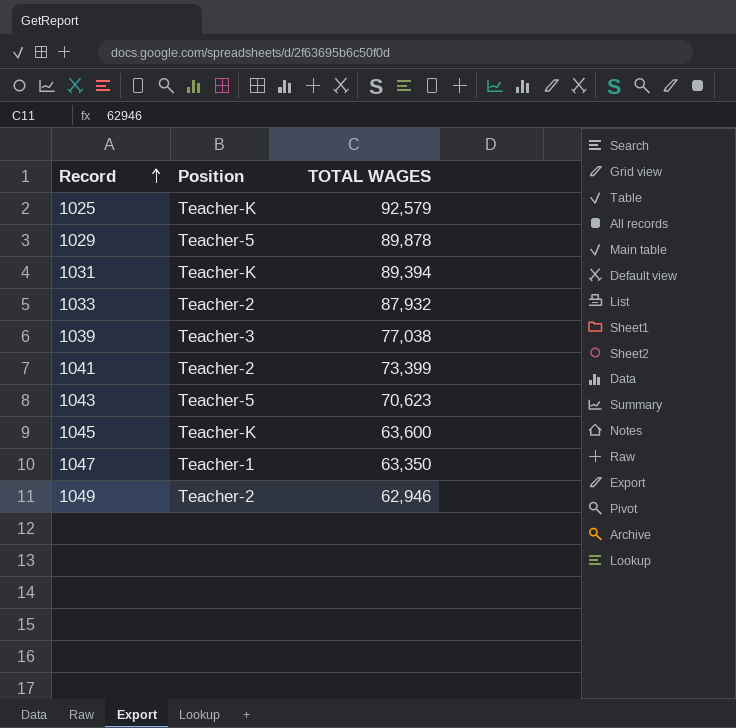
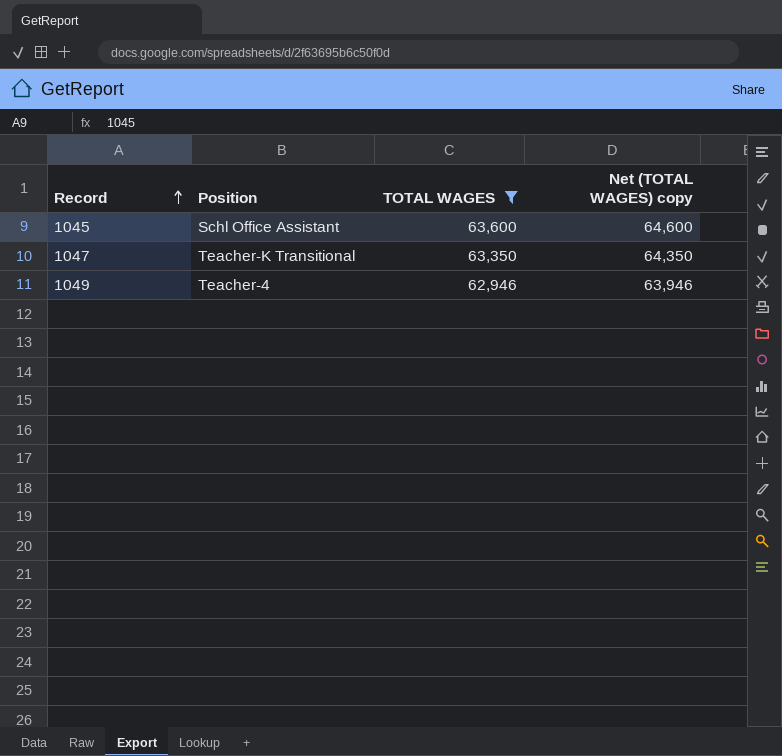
filter: none -> TOTAL WAGES <= 63,600
column Net (TOTAL WAGES) copy | formula: none -> [TOTAL WAGES] + 1000
1045 | Position: Teacher-K -> Schl Office Assistant
1047 | Position: Teacher-1 -> Teacher-K Transitional
1049 | Position: Teacher-2 -> Teacher-4

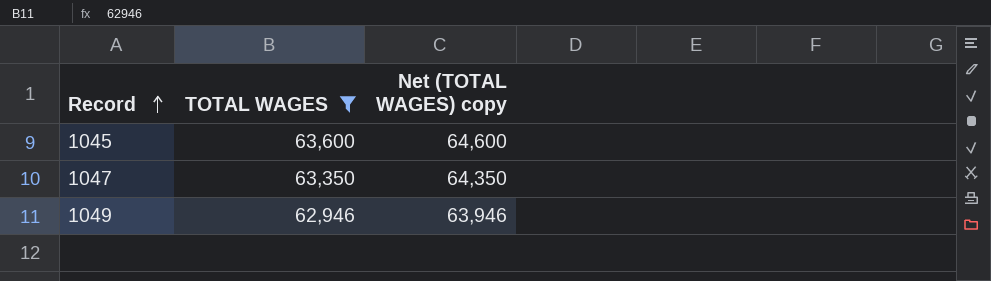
column Position | position: 2 -> none

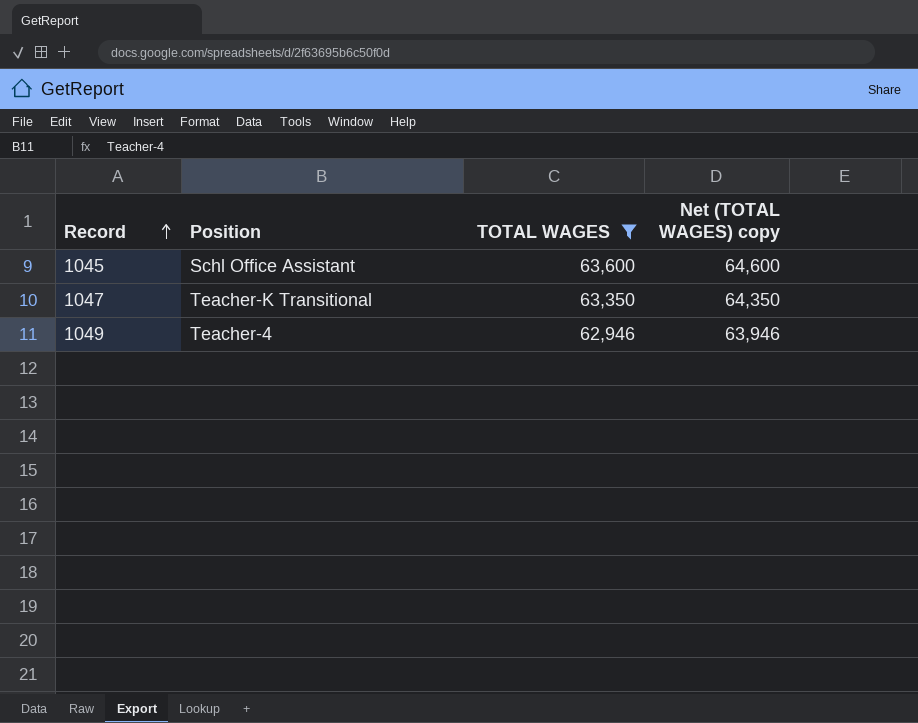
column Position | position: none -> 2

